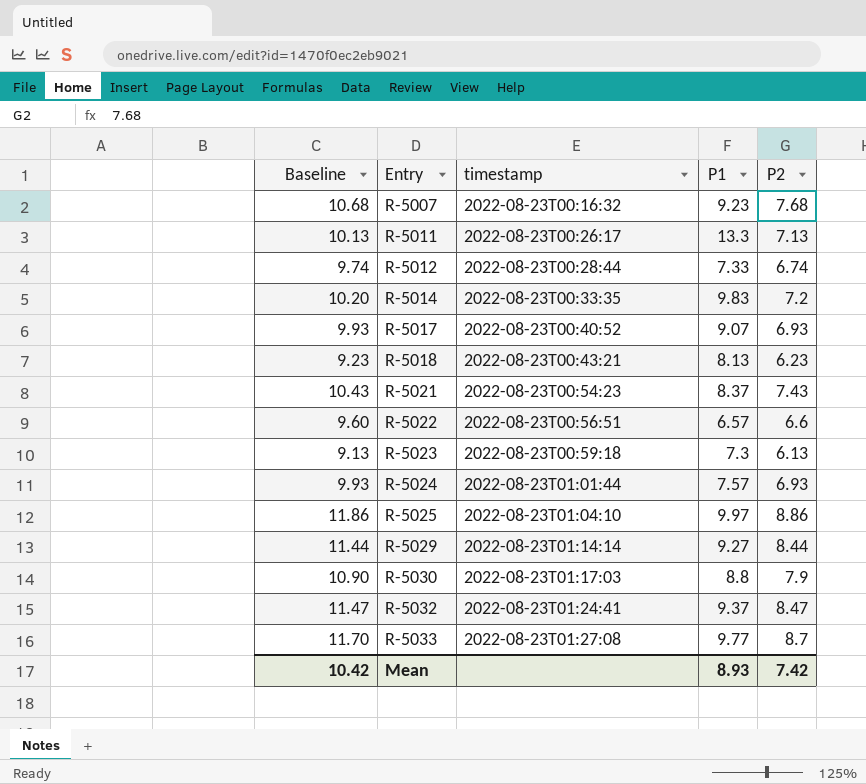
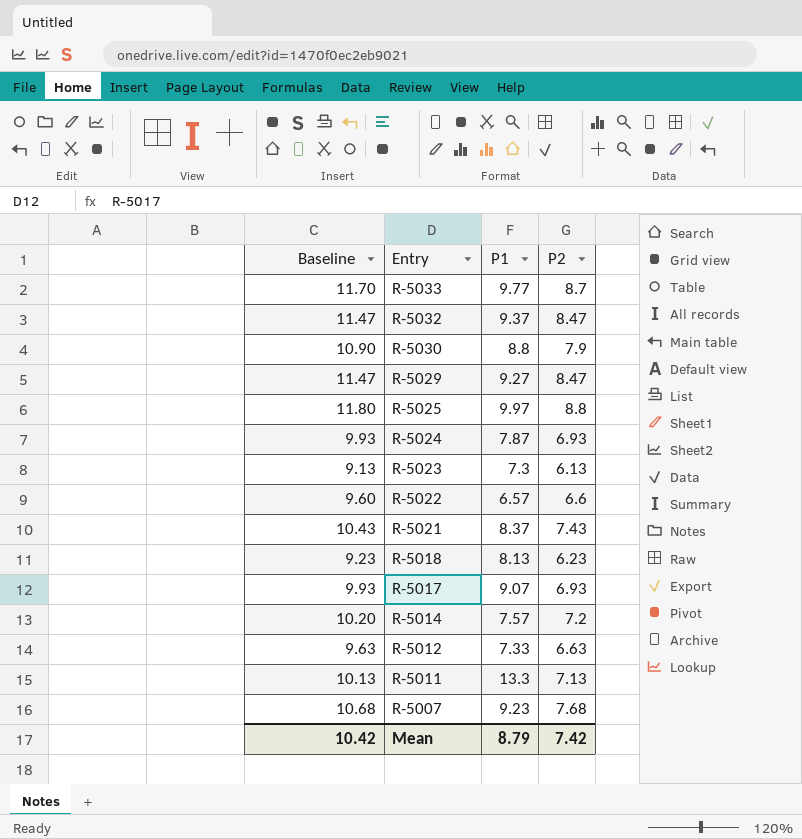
row order: Entry ascending -> Entry descending
column timestamp | position: 3 -> none
R-5029 | Baseline: 11.44 -> 11.47
R-5029 | P2: 8.44 -> 8.47
R-5025 | Baseline: 11.86 -> 11.80
R-5025 | P2: 8.86 -> 8.8
R-5024 | P1: 7.57 -> 7.87
R-5014 | P1: 9.83 -> 7.57
R-5012 | Baseline: 9.74 -> 9.63
R-5012 | P2: 6.74 -> 6.63
Mean | P1: 8.93 -> 8.79

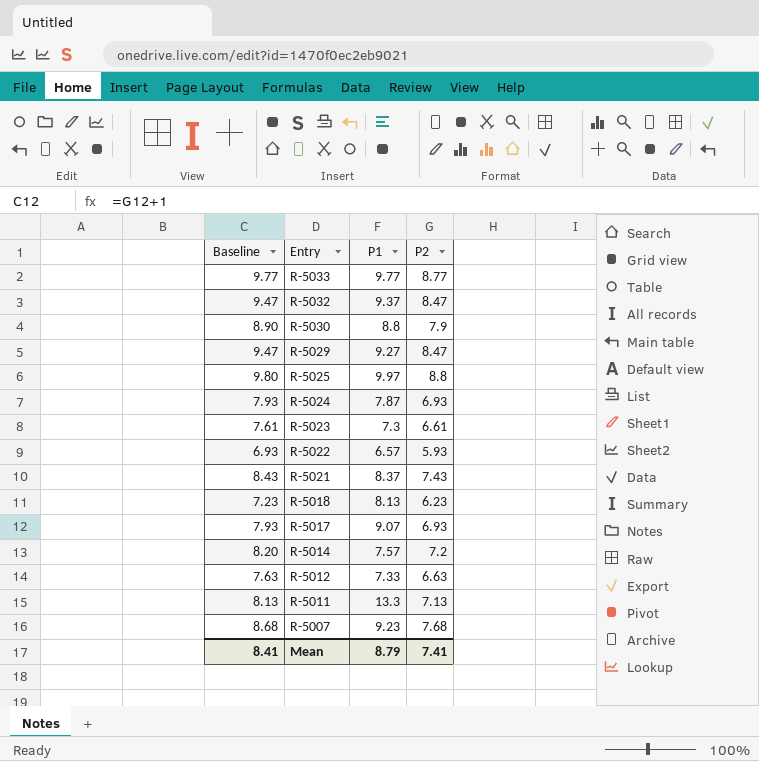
column Baseline | formula: [P2] + 3 -> [P2] + 1
R-5033 | P2: 8.7 -> 8.77
R-5023 | P2: 6.13 -> 6.61
R-5022 | P2: 6.6 -> 5.93
Mean | Baseline: 10.42 -> 8.41
Mean | P2: 7.42 -> 7.41

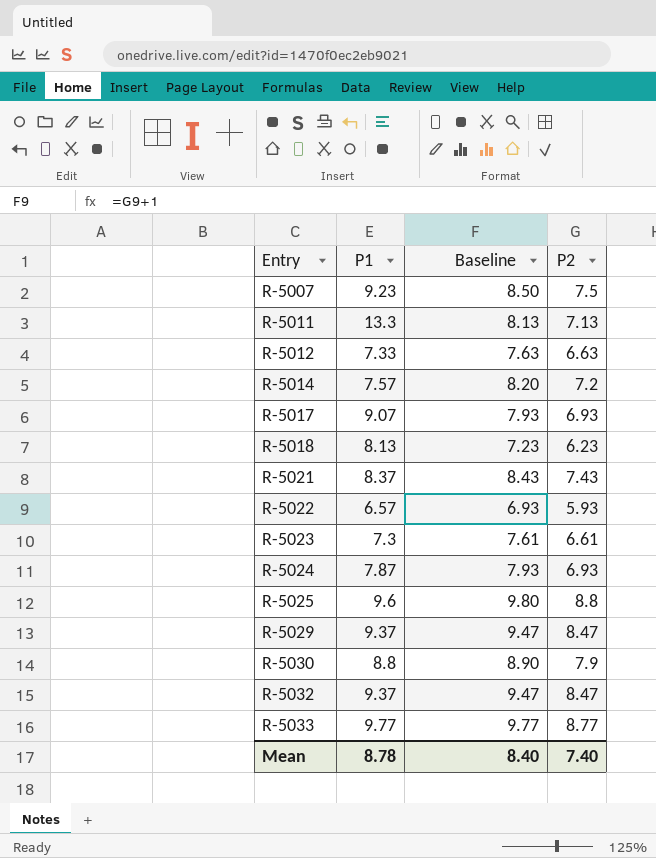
row order: Entry descending -> Entry ascending
column Baseline | position: 1 -> 3
R-5007 | Baseline: 8.68 -> 8.50
R-5007 | P2: 7.68 -> 7.5
R-5025 | P1: 9.97 -> 9.6
R-5029 | P1: 9.27 -> 9.37
Mean | P1: 8.79 -> 8.78
Mean | Baseline: 8.41 -> 8.40
Mean | P2: 7.41 -> 7.40

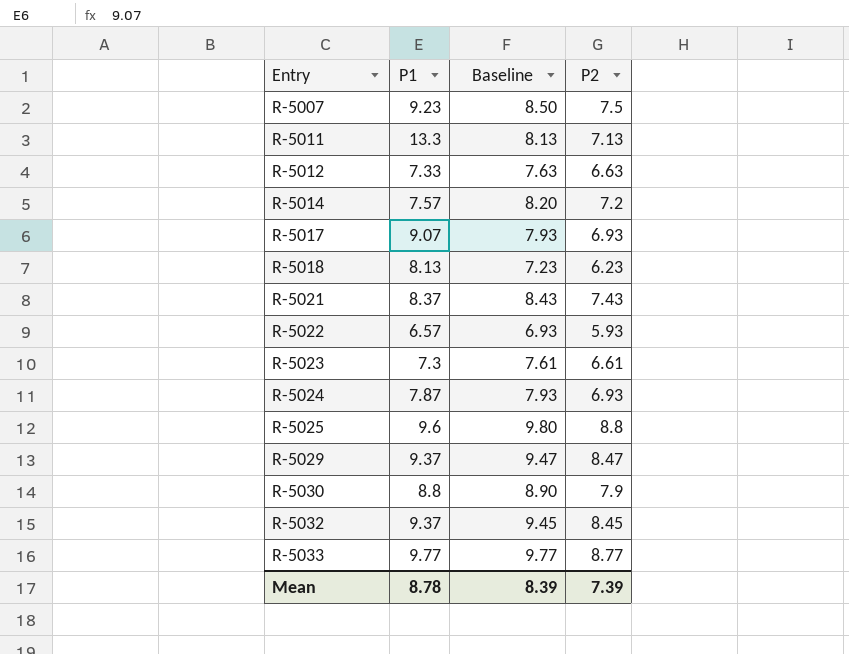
R-5032 | Baseline: 9.47 -> 9.45
R-5032 | P2: 8.47 -> 8.45
Mean | Baseline: 8.40 -> 8.39
Mean | P2: 7.40 -> 7.39

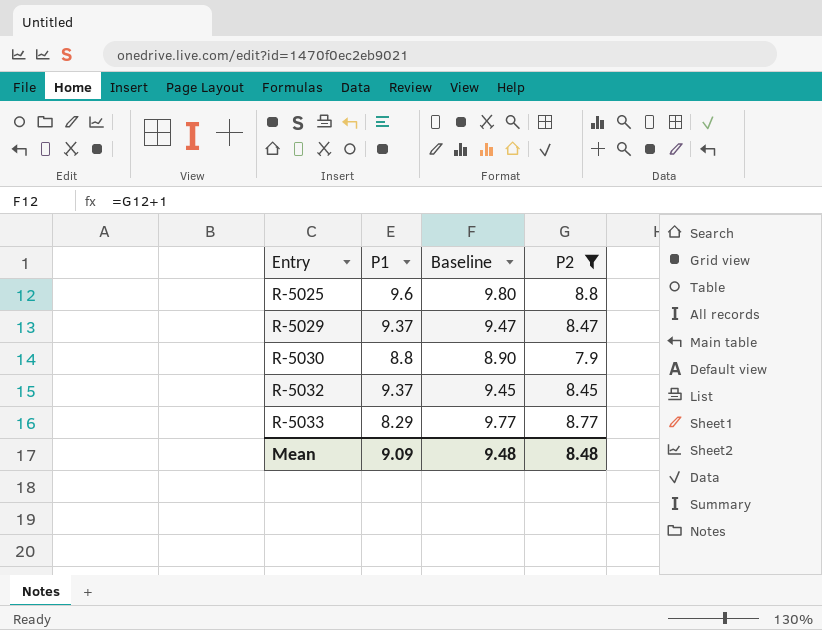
filter: none -> P2 >= 7.9
R-5033 | P1: 9.77 -> 8.29
Mean | P1: 8.78 -> 9.09
Mean | Baseline: 8.39 -> 9.48
Mean | P2: 7.39 -> 8.48

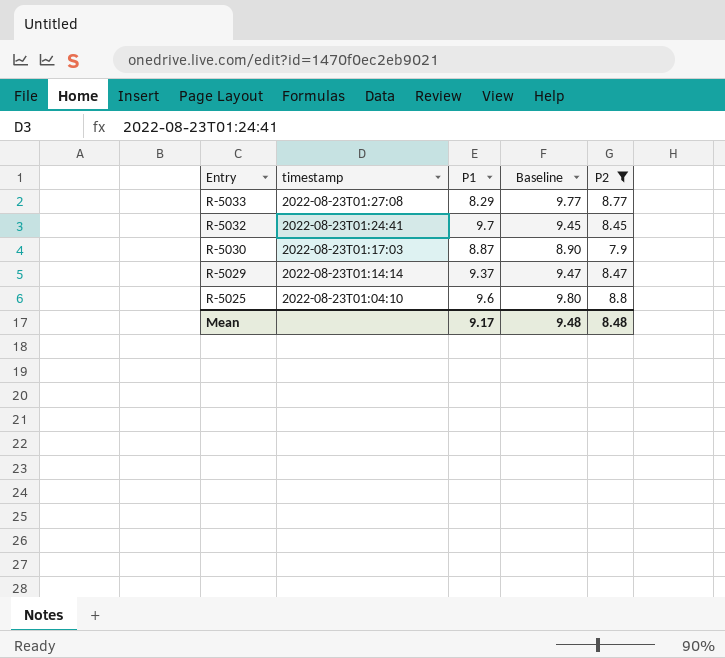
row order: Entry ascending -> Entry descending
column timestamp | position: none -> 2
R-5032 | P1: 9.37 -> 9.7
R-5030 | P1: 8.8 -> 8.87
Mean | P1: 9.09 -> 9.17

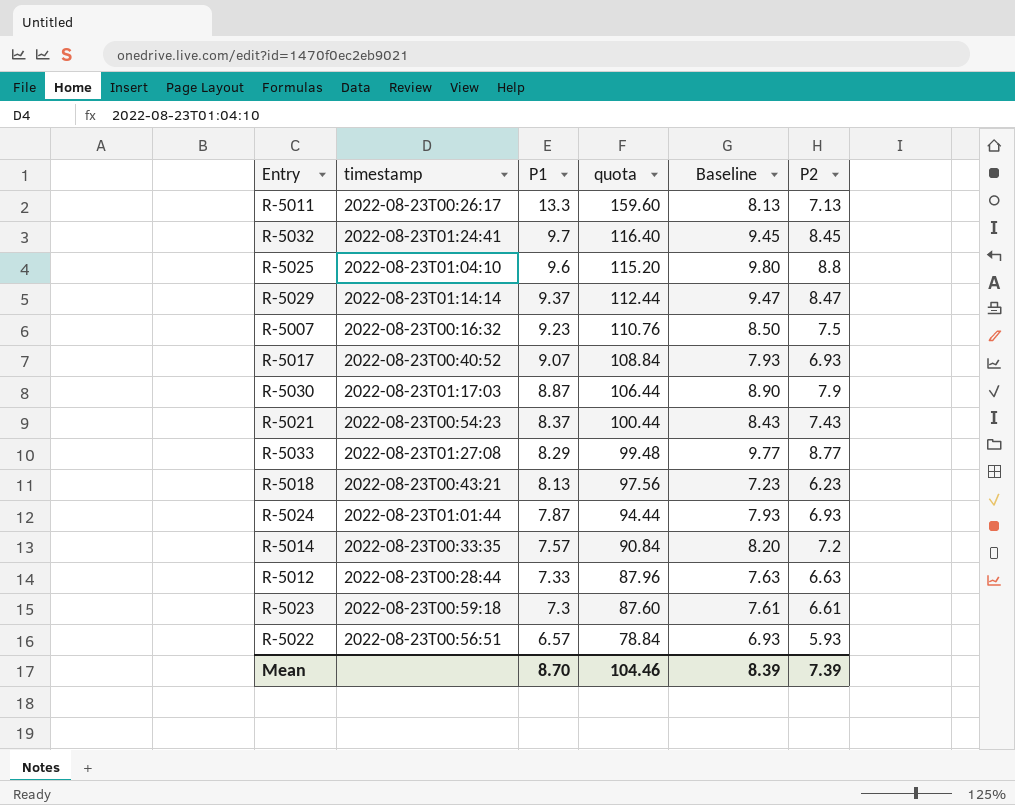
filter: P2 >= 7.9 -> none
row order: Entry descending -> P1 descending
column quota | formula: none -> [P1] * 12
Mean | P1: 9.17 -> 8.70
Mean | Baseline: 9.48 -> 8.39
Mean | P2: 8.48 -> 7.39

